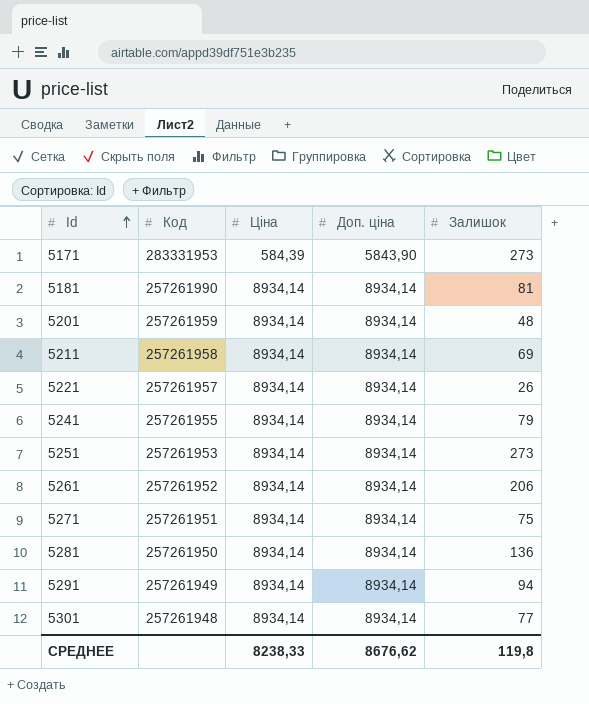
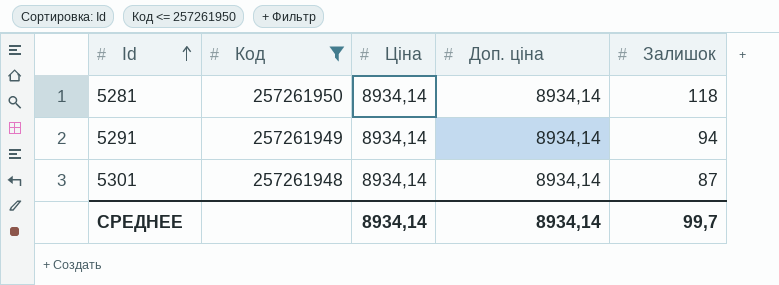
filter: none -> Код <= 257261950
5281 | Залишок: 136 -> 118
5301 | Залишок: 77 -> 87
СРЕДНЕЕ | Ціна: 8238,33 -> 8934,14
СРЕДНЕЕ | Доп. ціна: 8676,62 -> 8934,14
СРЕДНЕЕ | Залишок: 119,8 -> 99,7

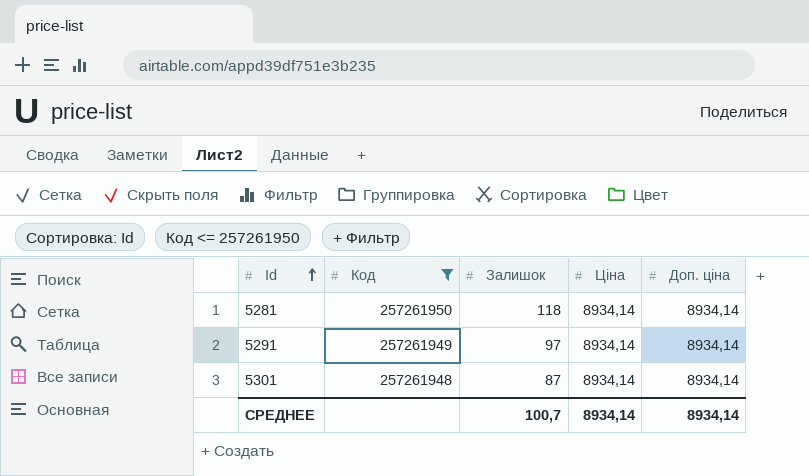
column Залишок | position: 5 -> 3
5291 | Залишок: 94 -> 97
СРЕДНЕЕ | Залишок: 99,7 -> 100,7

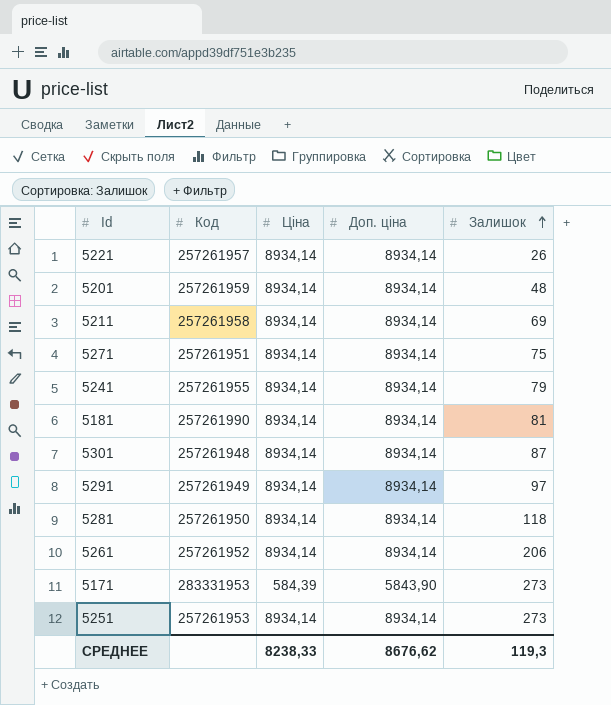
filter: Код <= 257261950 -> none
row order: Id ascending -> Залишок ascending
column Залишок | position: 3 -> 5
СРЕДНЕЕ | Ціна: 8934,14 -> 8238,33
СРЕДНЕЕ | Доп. ціна: 8934,14 -> 8676,62
СРЕДНЕЕ | Залишок: 100,7 -> 119,3

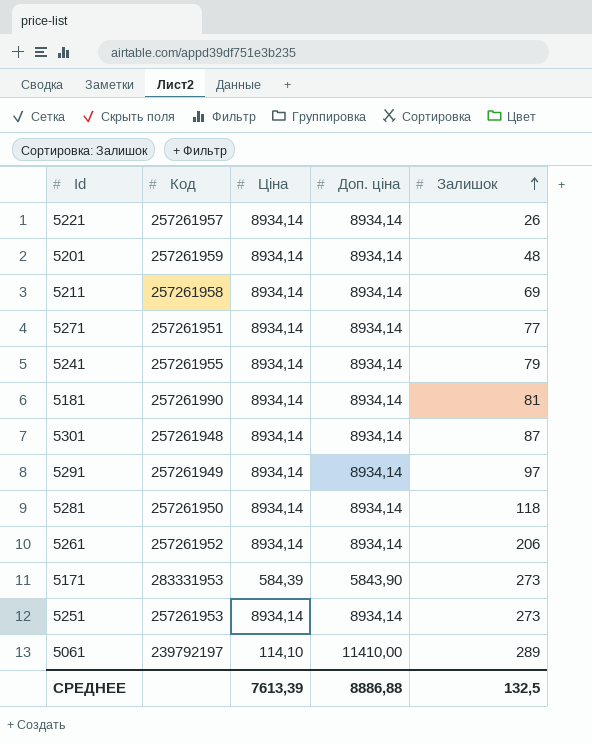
5271 | Залишок: 75 -> 77
row 5061: none -> 239792197 | 114,10 | 11410,00 | 289
СРЕДНЕЕ | Ціна: 8238,33 -> 7613,39
СРЕДНЕЕ | Доп. ціна: 8676,62 -> 8886,88
СРЕДНЕЕ | Залишок: 119,3 -> 132,5

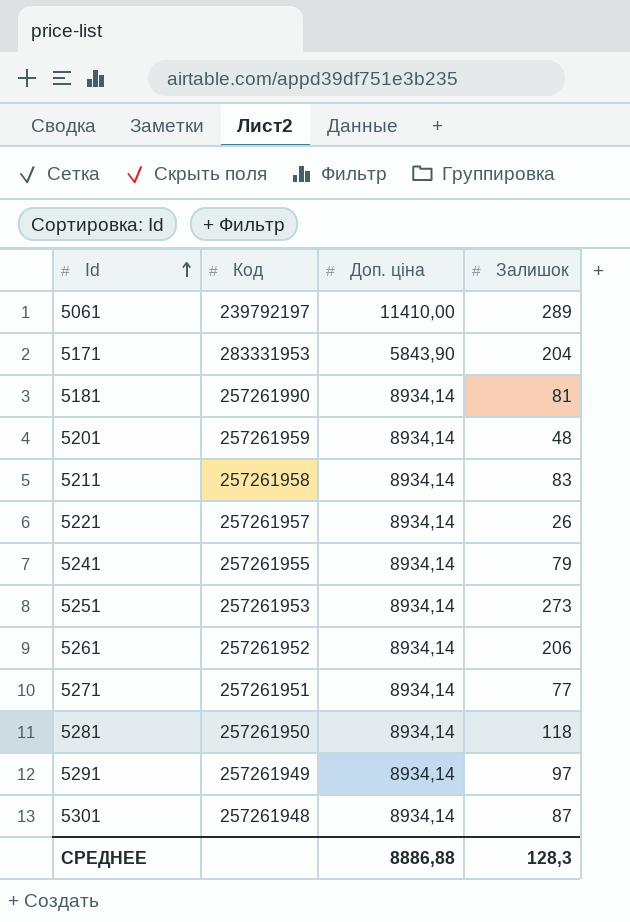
row order: Залишок ascending -> Id ascending
column Ціна | position: 3 -> none
5171 | Залишок: 273 -> 204
5211 | Залишок: 69 -> 83
СРЕДНЕЕ | Залишок: 132,5 -> 128,3

